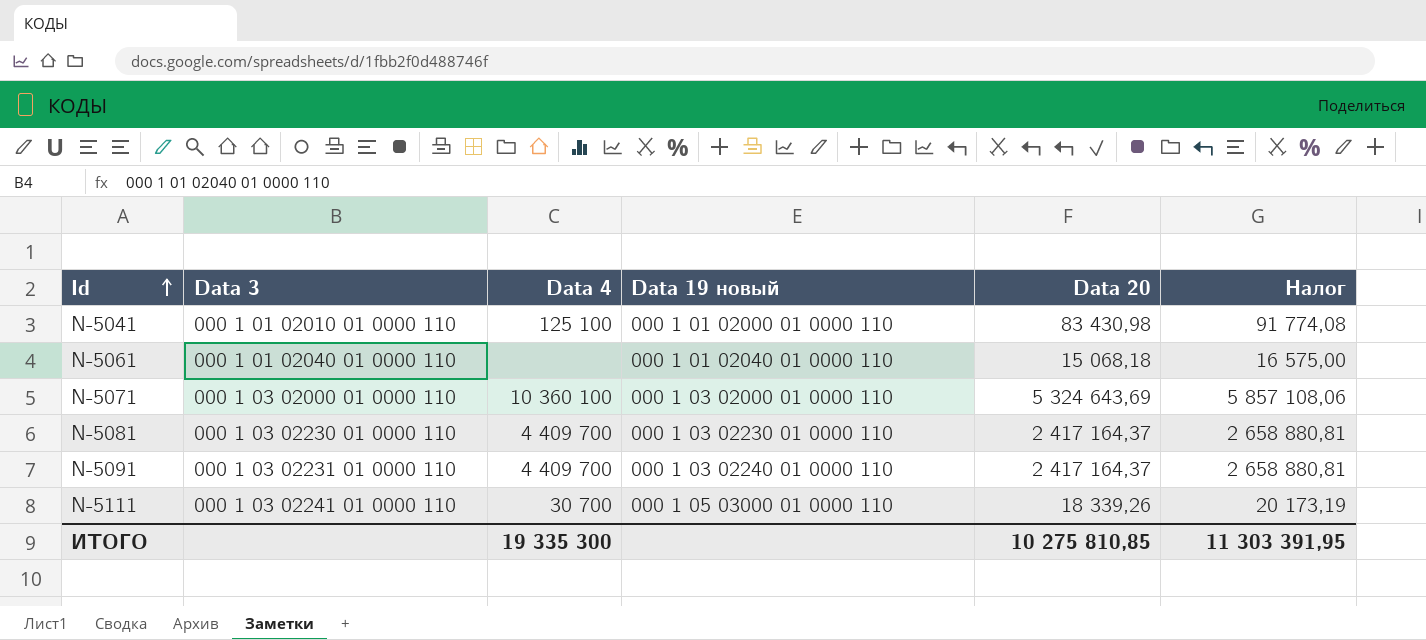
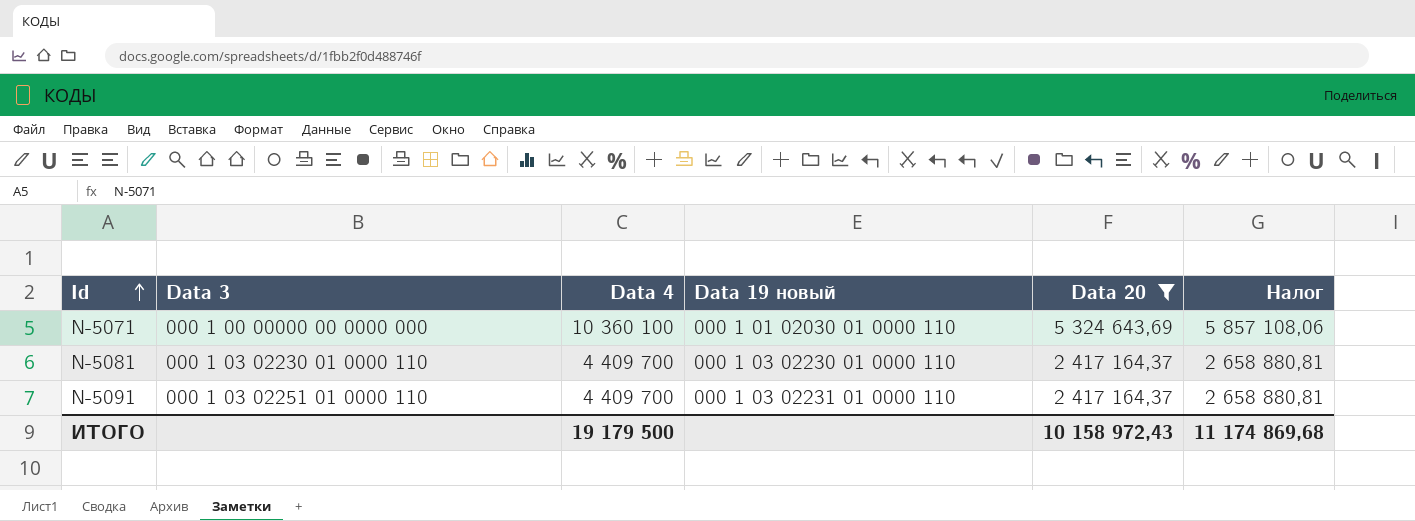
filter: none -> Data 20 >= 2 417 164,37
N-5071 | Data 3: 000 1 03 02000 01 0000 110 -> 000 1 00 00000 00 0000 000
N-5071 | Data 19 новый: 000 1 03 02000 01 0000 110 -> 000 1 01 02030 01 0000 110
N-5091 | Data 3: 000 1 03 02231 01 0000 110 -> 000 1 03 02251 01 0000 110
N-5091 | Data 19 новый: 000 1 03 02240 01 0000 110 -> 000 1 03 02231 01 0000 110
ИТОГО | Data 4: 19 335 300 -> 19 179 500
ИТОГО | Data 20: 10 275 810,85 -> 10 158 972,43
ИТОГО | Налог: 11 303 391,95 -> 11 174 869,68

